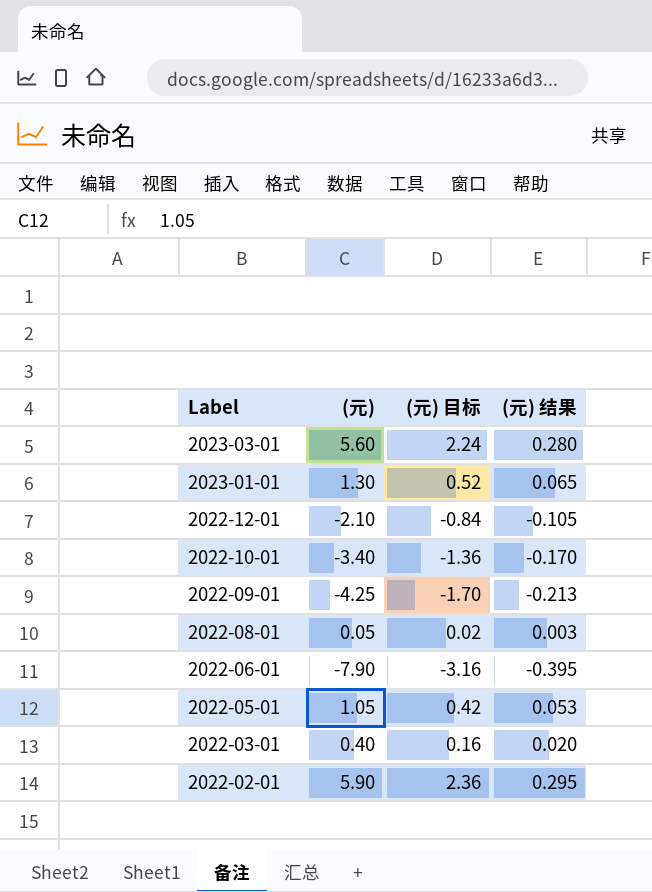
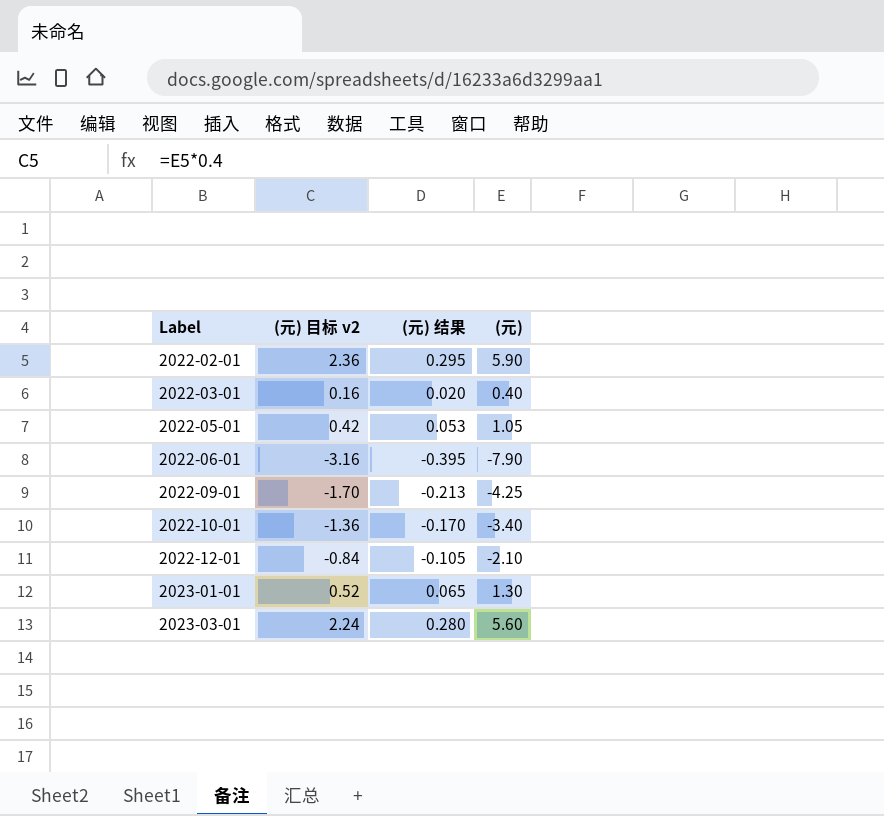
row order: Label descending -> Label ascending
column name: (元) 目标 -> (元) 目标 v2
column (元) | position: 2 -> 4
row 2022-08-01: 0.05 | 0.02 | 0.003 -> none

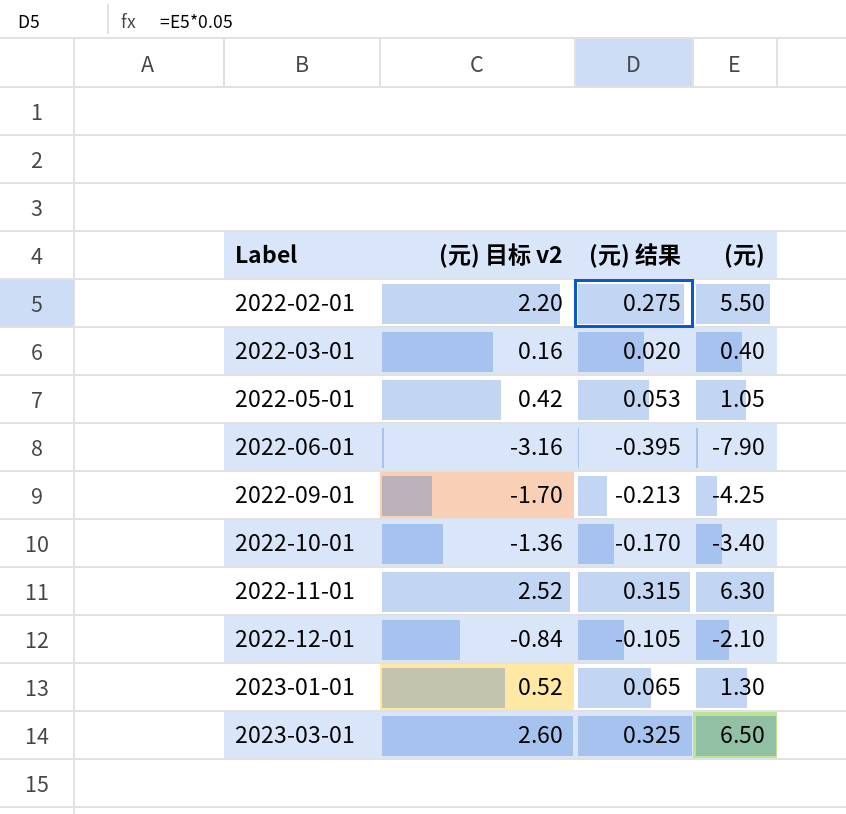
2022-02-01 | (元) 目标 v2: 2.36 -> 2.20
2022-02-01 | (元) 结果: 0.295 -> 0.275
2022-02-01 | (元): 5.90 -> 5.50
row 2022-11-01: none -> 2.52 | 0.315 | 6.30
2023-03-01 | (元) 目标 v2: 2.24 -> 2.60
2023-03-01 | (元) 结果: 0.280 -> 0.325
2023-03-01 | (元): 5.60 -> 6.50

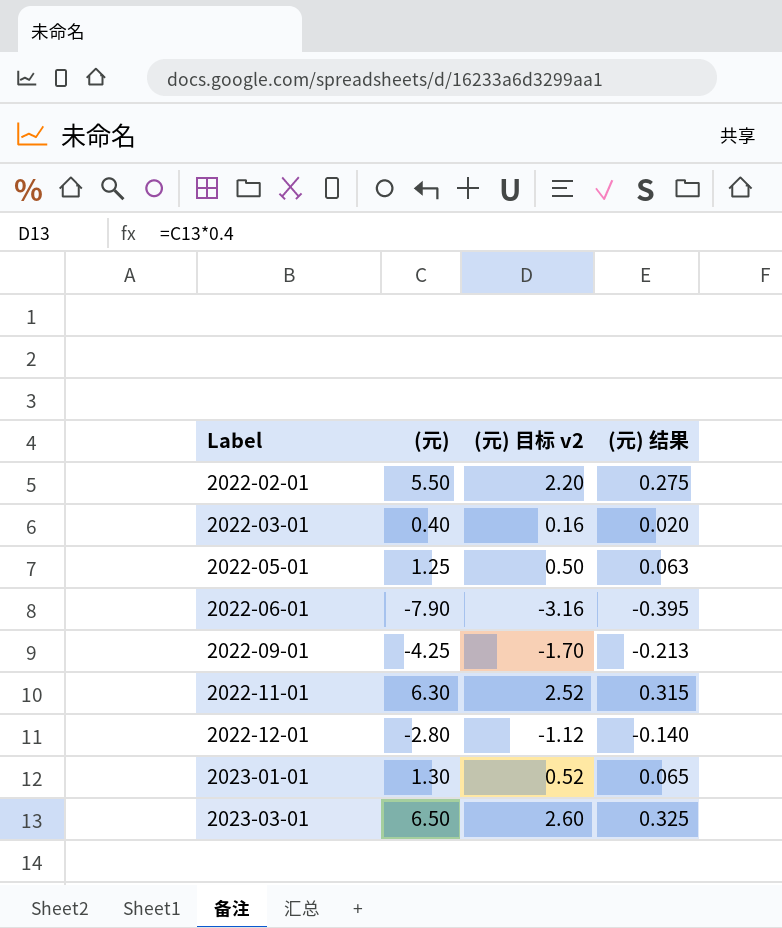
column (元) | position: 4 -> 2
row 2022-10-01: -1.36 | -0.170 | -3.40 -> none
2022-05-01 | (元): 1.05 -> 1.25
2022-05-01 | (元) 目标 v2: 0.42 -> 0.50
2022-05-01 | (元) 结果: 0.053 -> 0.063
2022-12-01 | (元): -2.10 -> -2.80
2022-12-01 | (元) 目标 v2: -0.84 -> -1.12
2022-12-01 | (元) 结果: -0.105 -> -0.140

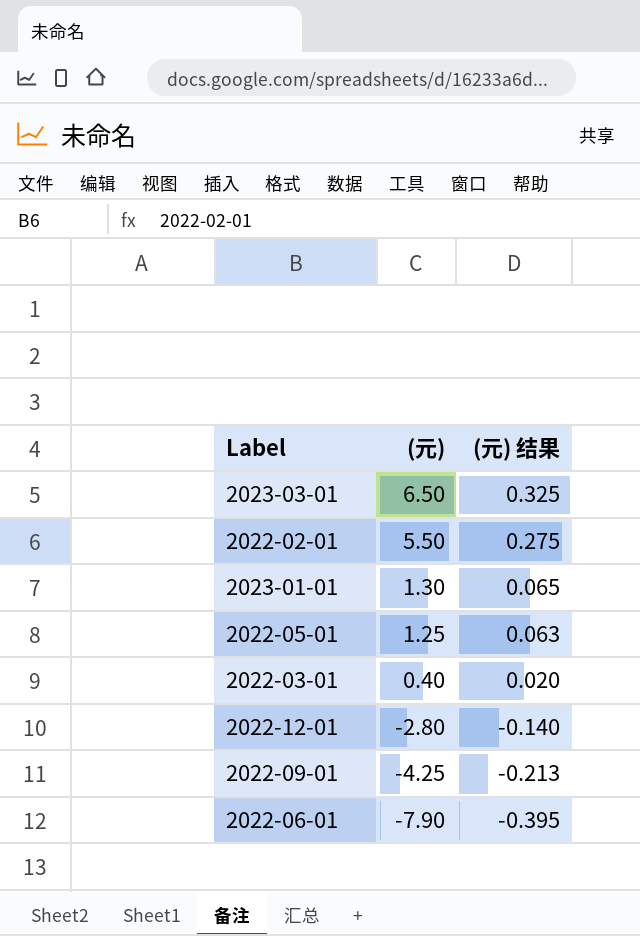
row order: Label ascending -> (元) descending
column (元) 目标 v2 | formula: [(元)] * 0.4 -> none
row 2022-11-01: 6.30 | 2.52 | 0.315 -> none

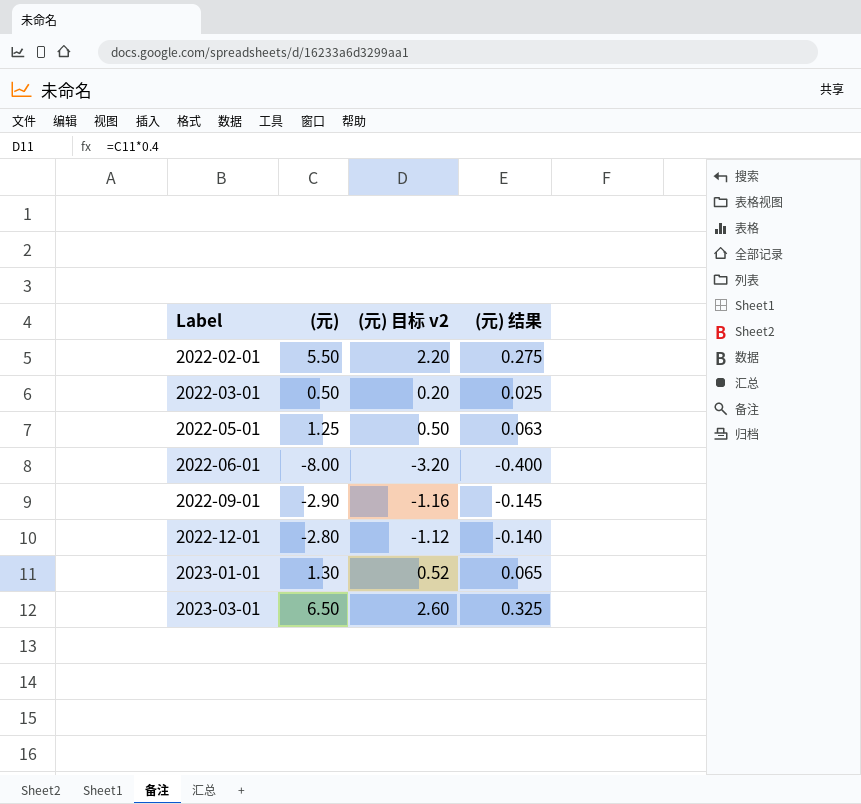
row order: (元) descending -> Label ascending
column (元) 目标 v2 | formula: none -> [(元)] * 0.4
2022-03-01 | (元): 0.40 -> 0.50
2022-03-01 | (元) 结果: 0.020 -> 0.025
2022-06-01 | (元): -7.90 -> -8.00
2022-06-01 | (元) 结果: -0.395 -> -0.400
2022-09-01 | (元): -4.25 -> -2.90
2022-09-01 | (元) 结果: -0.213 -> -0.145

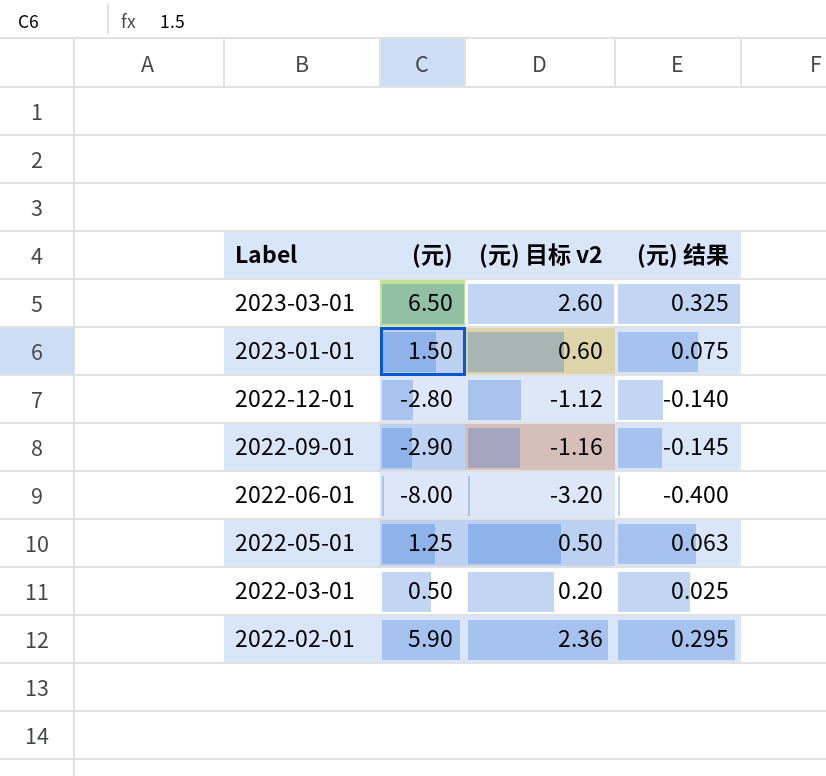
row order: Label ascending -> Label descending
2023-01-01 | (元): 1.30 -> 1.50
2023-01-01 | (元) 目标 v2: 0.52 -> 0.60
2023-01-01 | (元) 结果: 0.065 -> 0.075
2022-02-01 | (元): 5.50 -> 5.90
2022-02-01 | (元) 目标 v2: 2.20 -> 2.36
2022-02-01 | (元) 结果: 0.275 -> 0.295

